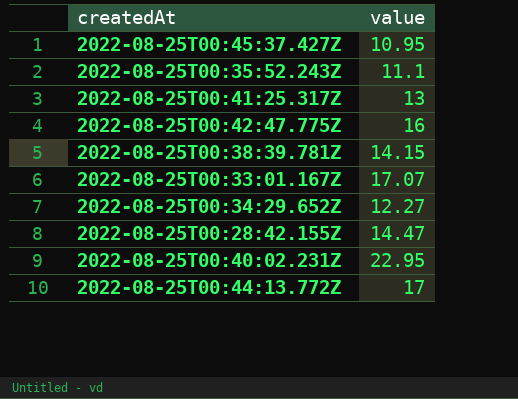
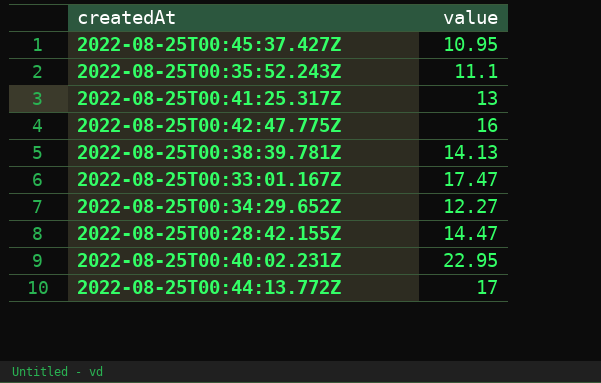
2022-08-25T00:38:39.781Z | value: 14.15 -> 14.13
2022-08-25T00:33:01.167Z | value: 17.07 -> 17.47

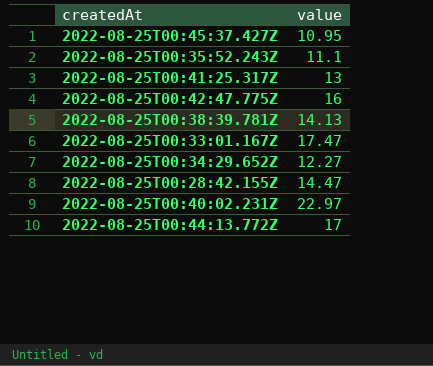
2022-08-25T00:40:02.231Z | value: 22.95 -> 22.97

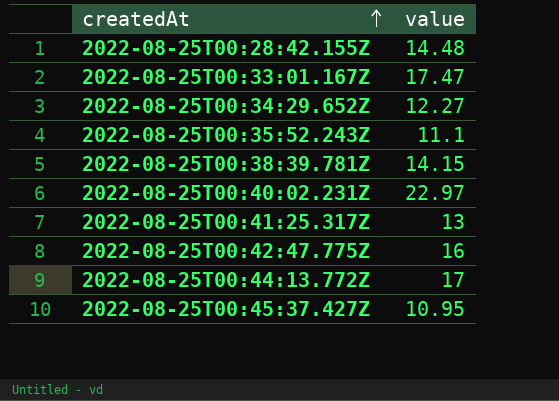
row order: none -> createdAt ascending
2022-08-25T00:28:42.155Z | value: 14.47 -> 14.48
2022-08-25T00:38:39.781Z | value: 14.13 -> 14.15

